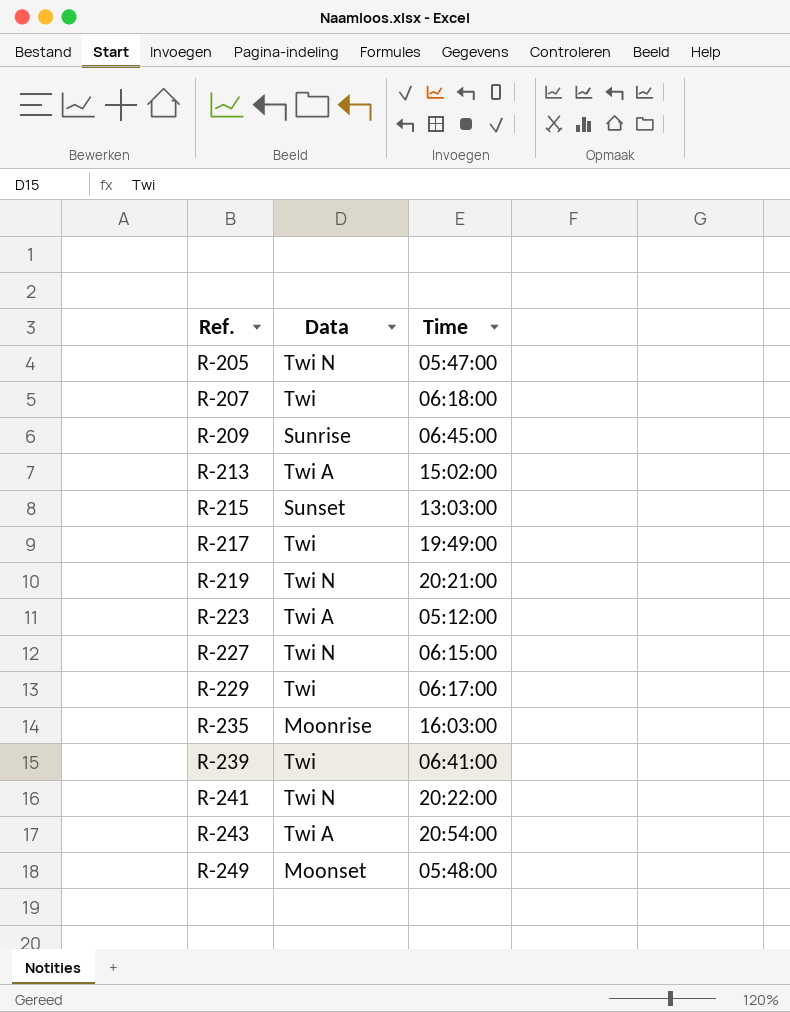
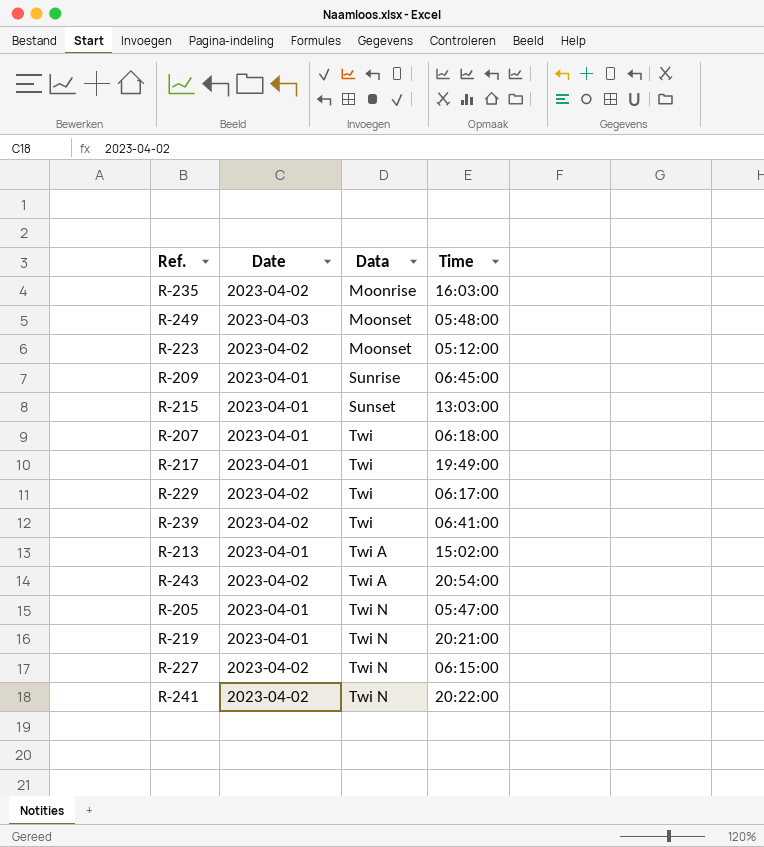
row order: Ref. ascending -> Data ascending
column Date | position: none -> 2
R-223 | Data: Twi A -> Moonset

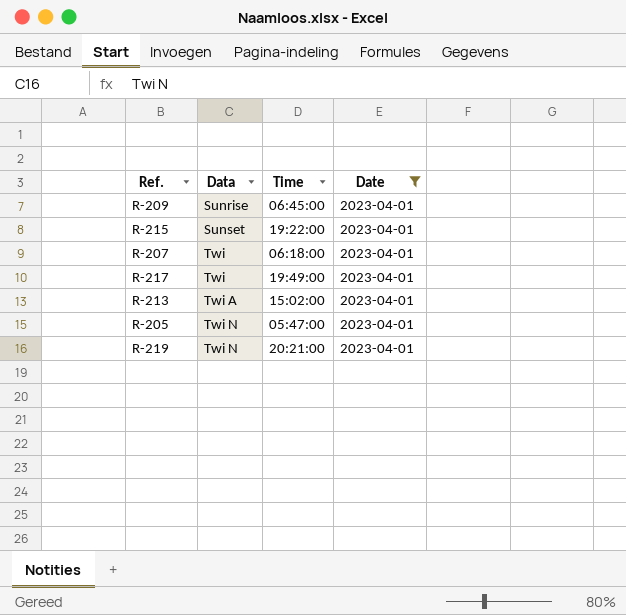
filter: none -> Date = 2023-04-01
column Date | position: 2 -> 4
R-215 | Time: 13:03:00 -> 19:22:00

